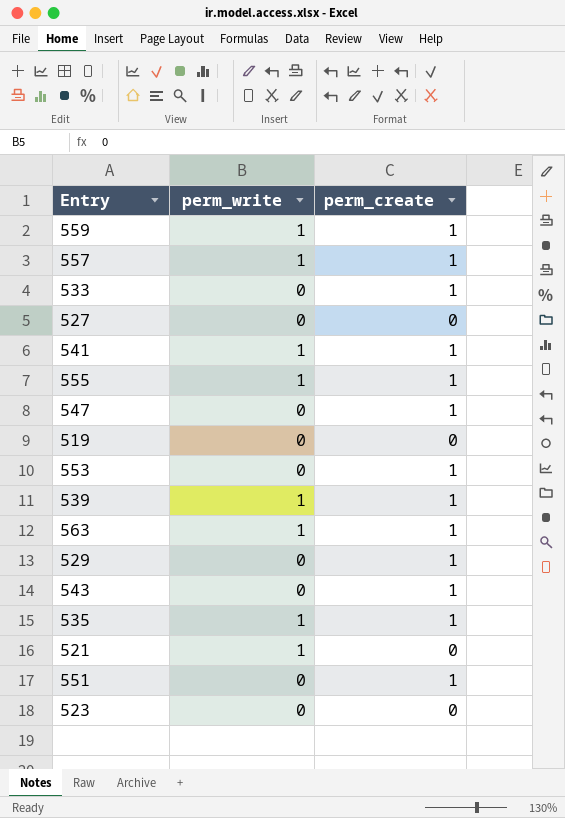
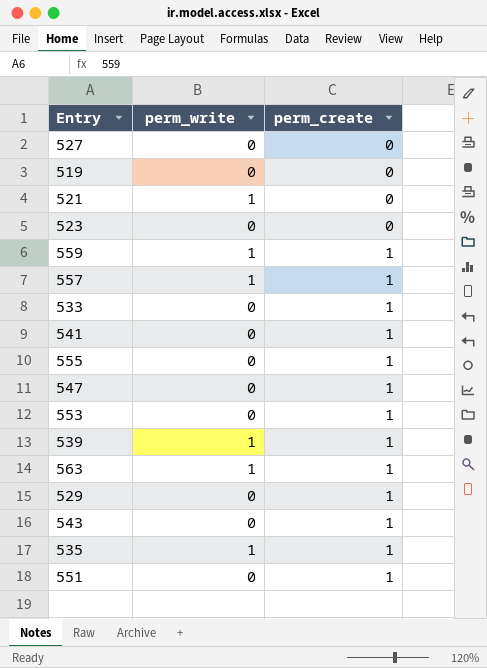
row order: none -> perm_create ascending
541 | perm_write: 1 -> 0
555 | perm_write: 1 -> 0

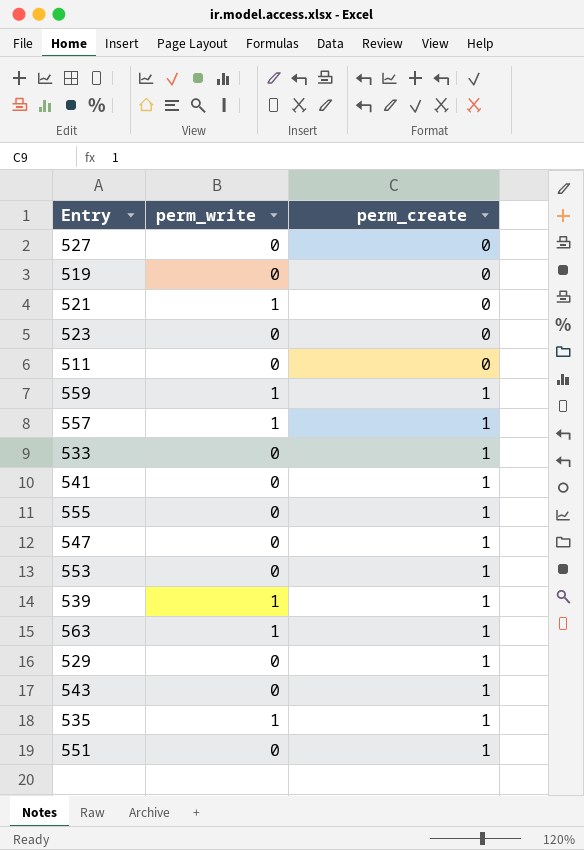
row 511: none -> 0 | 0

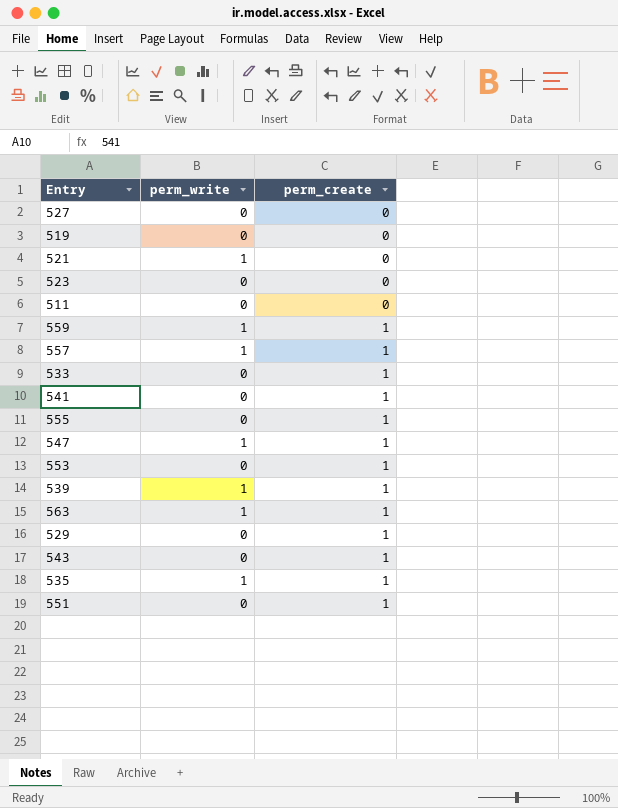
547 | perm_write: 0 -> 1

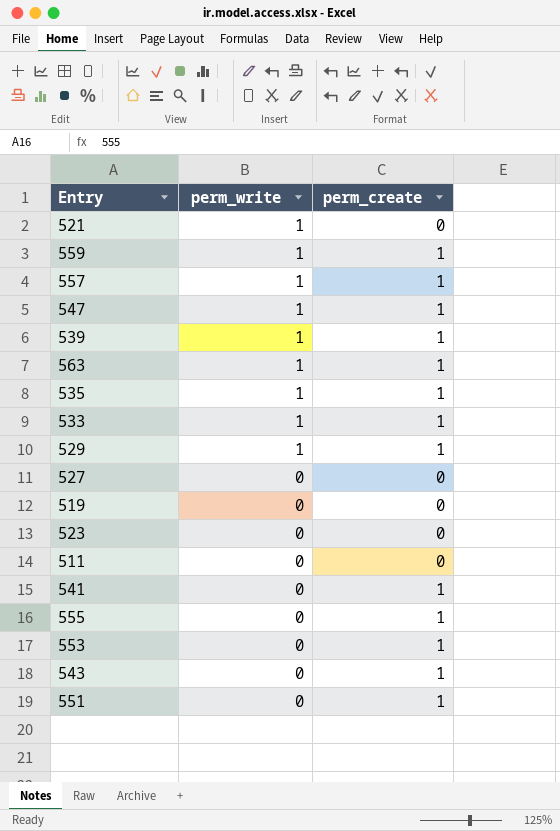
row order: perm_create ascending -> perm_write descending
533 | perm_write: 0 -> 1
529 | perm_write: 0 -> 1

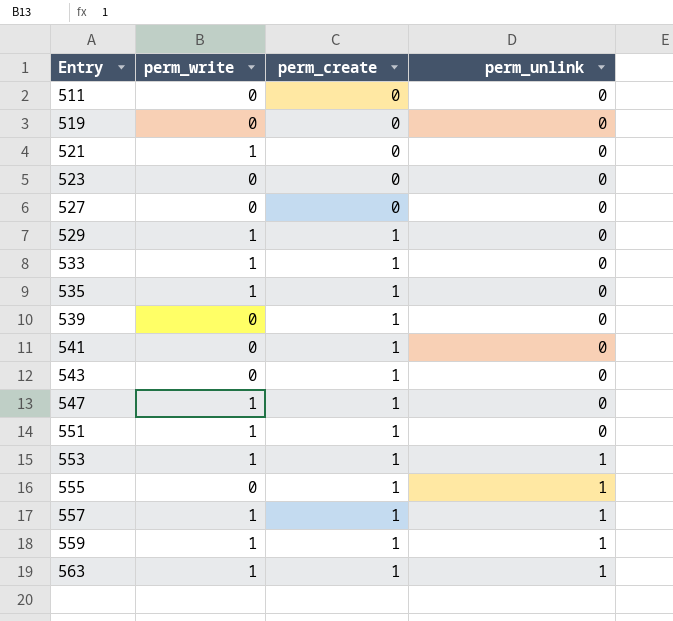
row order: perm_write descending -> Entry ascending
column perm_unlink | position: none -> 4
539 | perm_write: 1 -> 0
551 | perm_write: 0 -> 1
553 | perm_write: 0 -> 1

